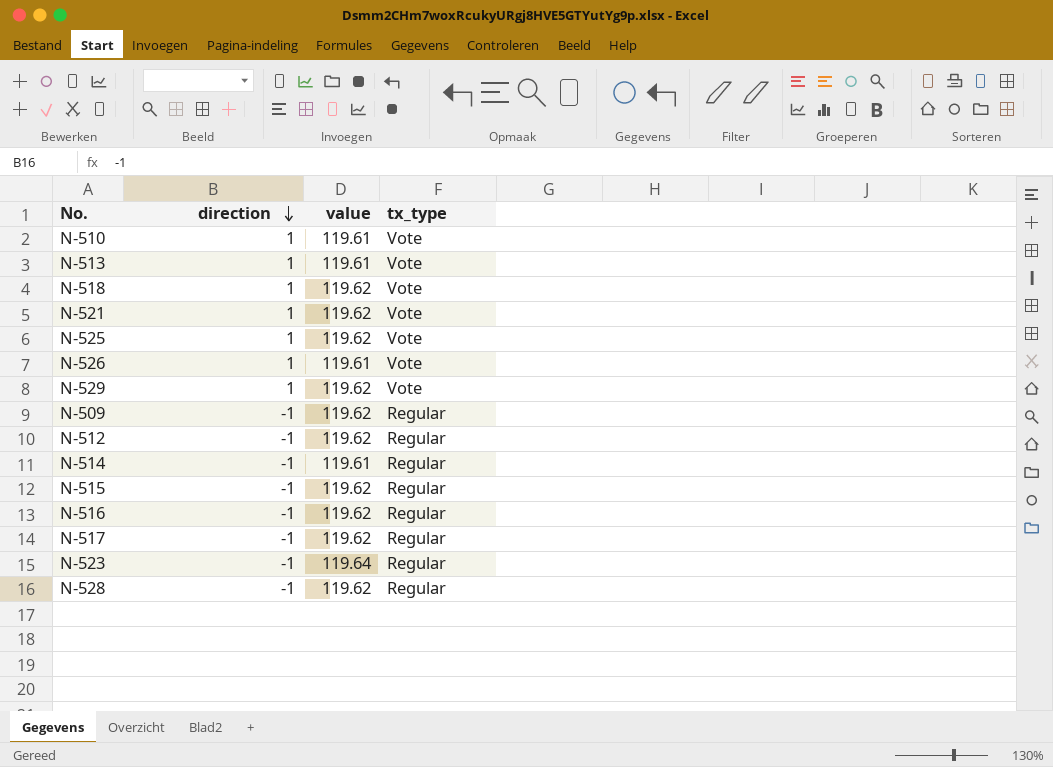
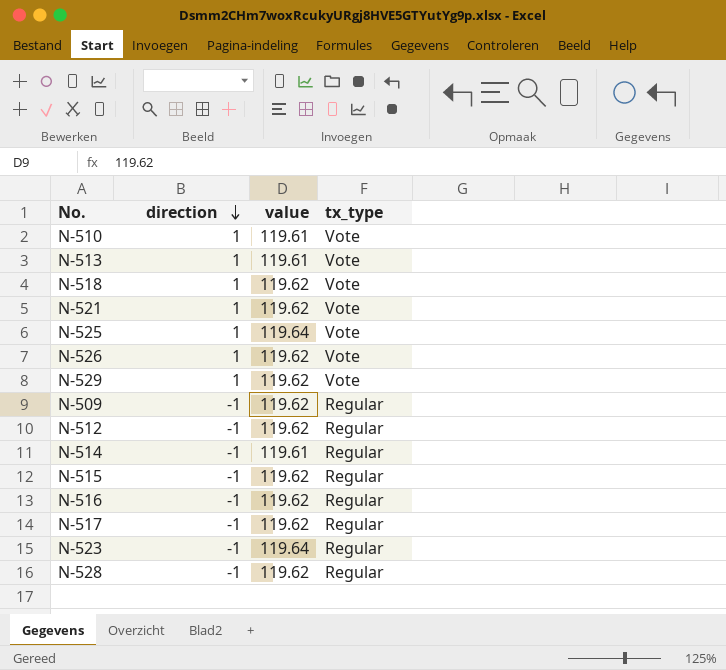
N-525 | value: 119.62 -> 119.64
N-526 | value: 119.61 -> 119.62

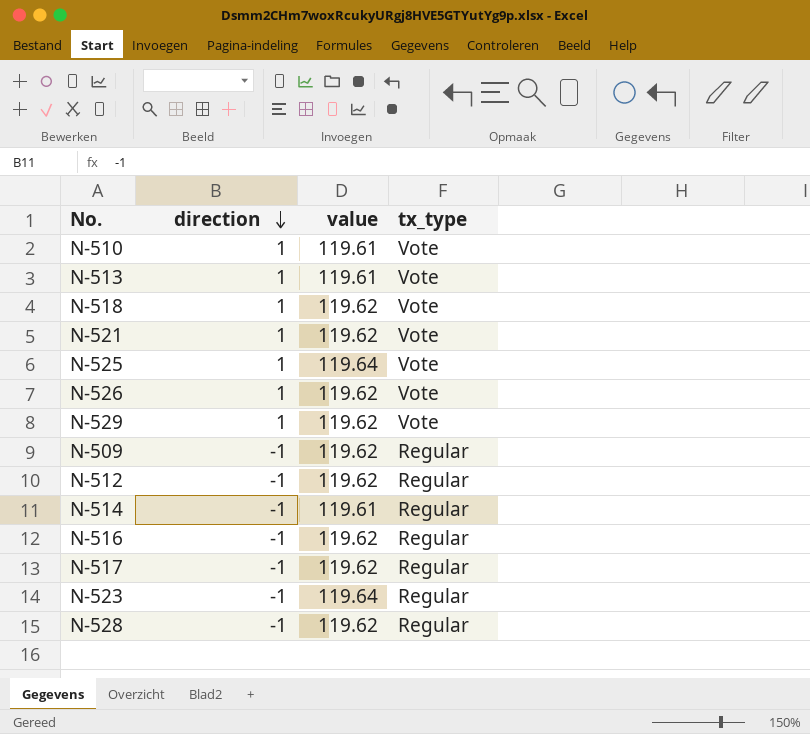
row N-515: -1 | 119.62 | Regular -> none

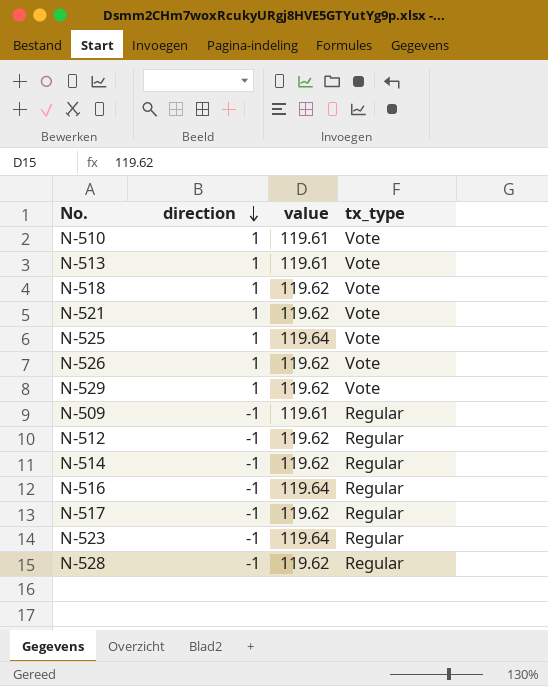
N-509 | value: 119.62 -> 119.61
N-514 | value: 119.61 -> 119.62
N-516 | value: 119.62 -> 119.64

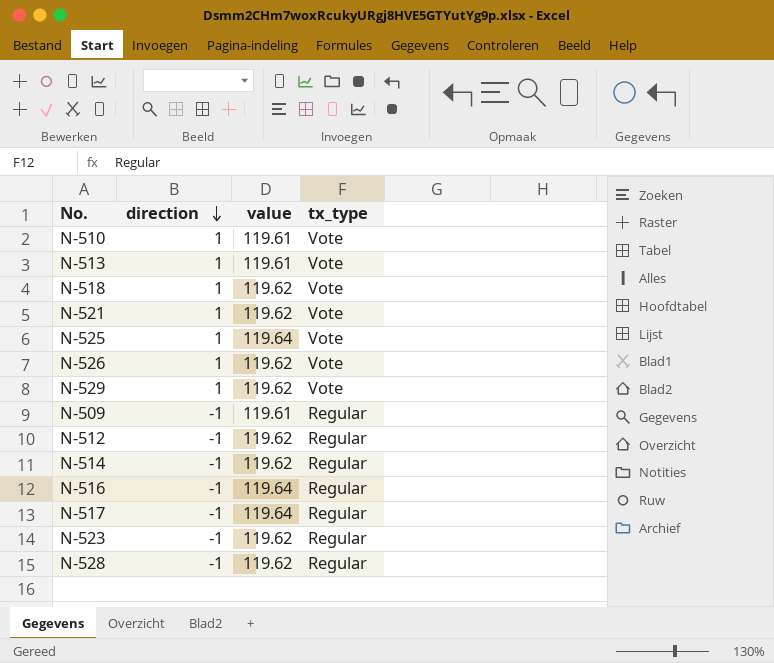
N-517 | value: 119.62 -> 119.64
N-523 | value: 119.64 -> 119.62

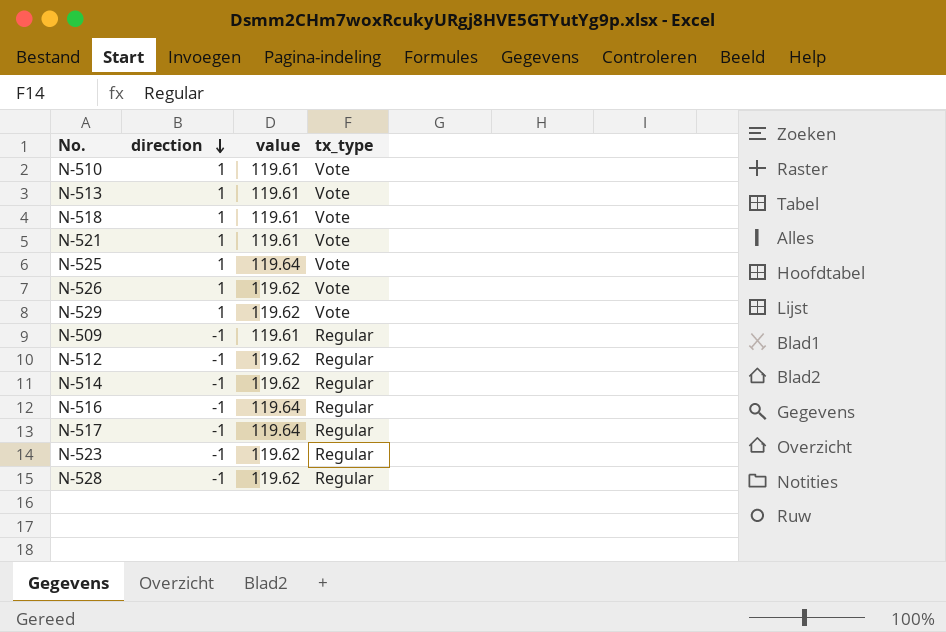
N-518 | value: 119.62 -> 119.61
N-521 | value: 119.62 -> 119.61

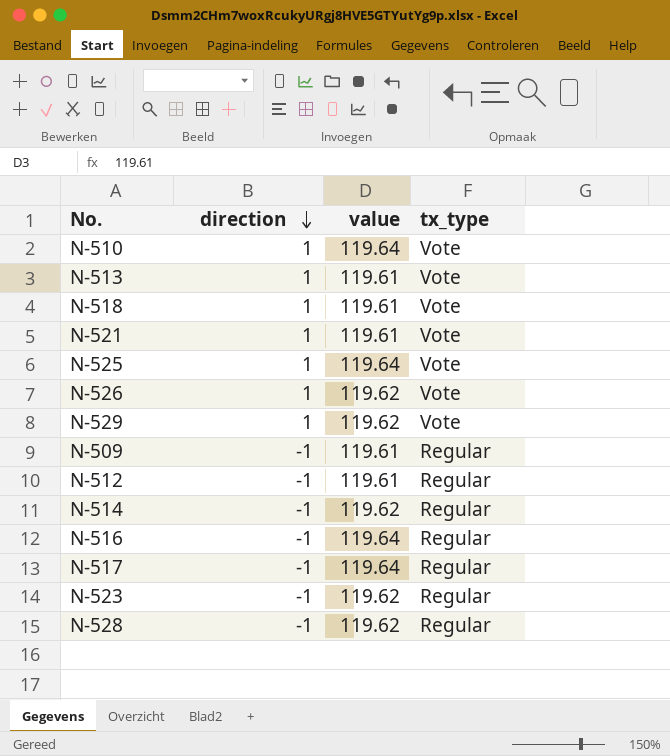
N-510 | value: 119.61 -> 119.64
N-512 | value: 119.62 -> 119.61

